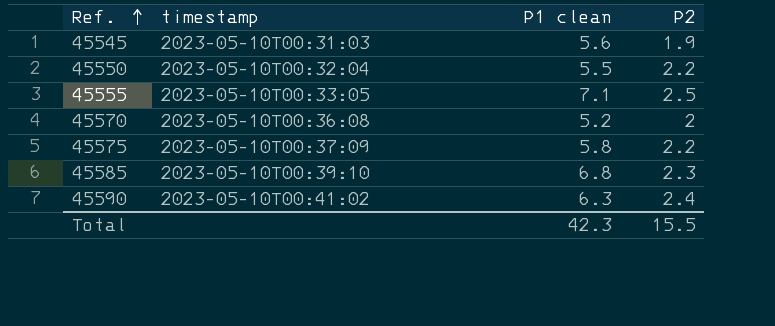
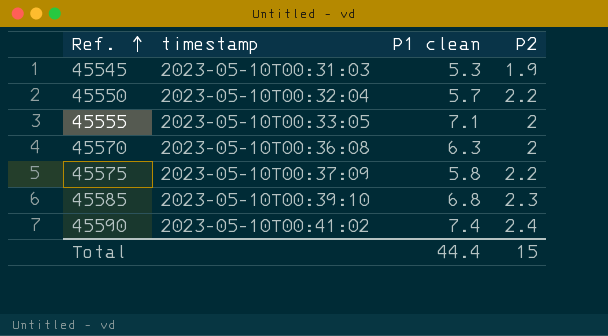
45545 | P1 clean: 5.6 -> 5.3
45550 | P1 clean: 5.5 -> 5.7
45555 | P2: 2.5 -> 2
45570 | P1 clean: 5.2 -> 6.3
45590 | P1 clean: 6.3 -> 7.4
Total | P1 clean: 42.3 -> 44.4
Total | P2: 15.5 -> 15

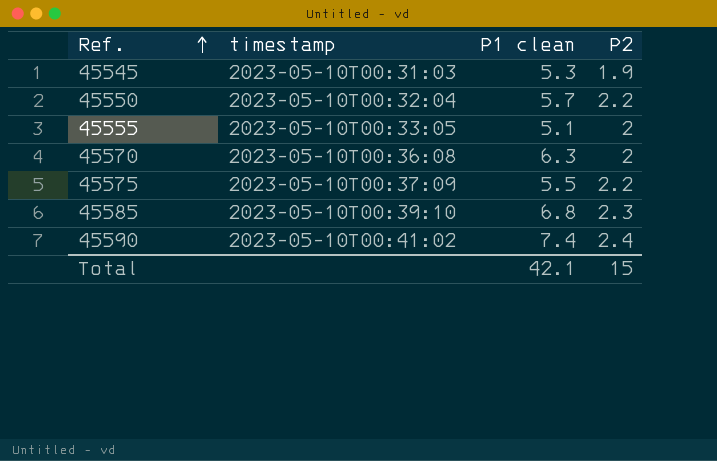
45555 | P1 clean: 7.1 -> 5.1
45575 | P1 clean: 5.8 -> 5.5
Total | P1 clean: 44.4 -> 42.1

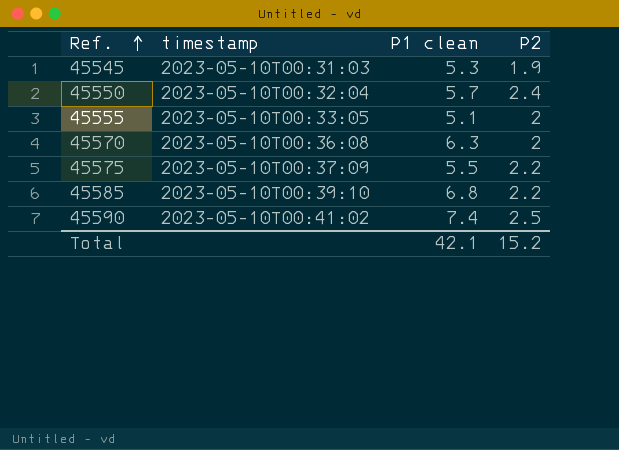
45550 | P2: 2.2 -> 2.4
45585 | P2: 2.3 -> 2.2
45590 | P2: 2.4 -> 2.5
Total | P2: 15 -> 15.2

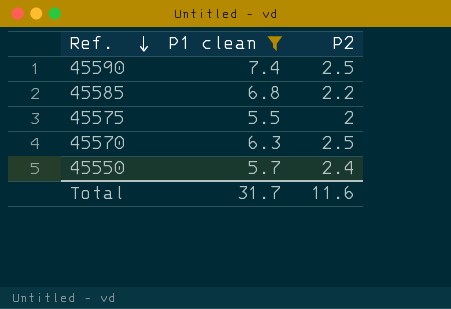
filter: none -> P1 clean >= 5.5
row order: Ref. ascending -> Ref. descending
column timestamp | position: 2 -> none
45575 | P2: 2.2 -> 2
45570 | P2: 2 -> 2.5
Total | P1 clean: 42.1 -> 31.7
Total | P2: 15.2 -> 11.6

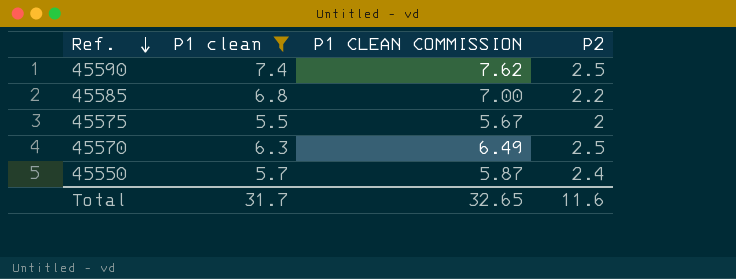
column P1 CLEAN COMMISSION | formula: none -> [P1 clean] * 1.03

